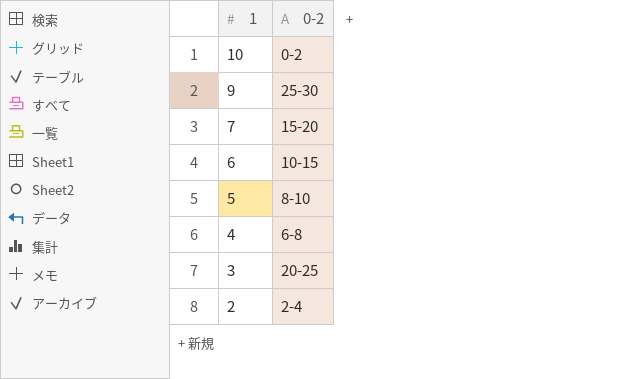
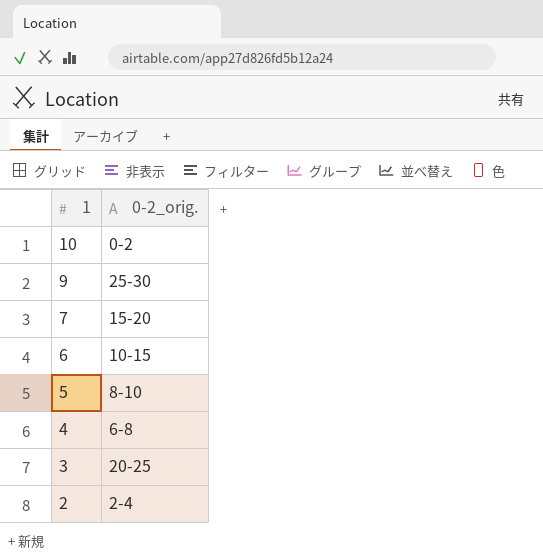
column name: 0-2 -> 0-2_orig.

